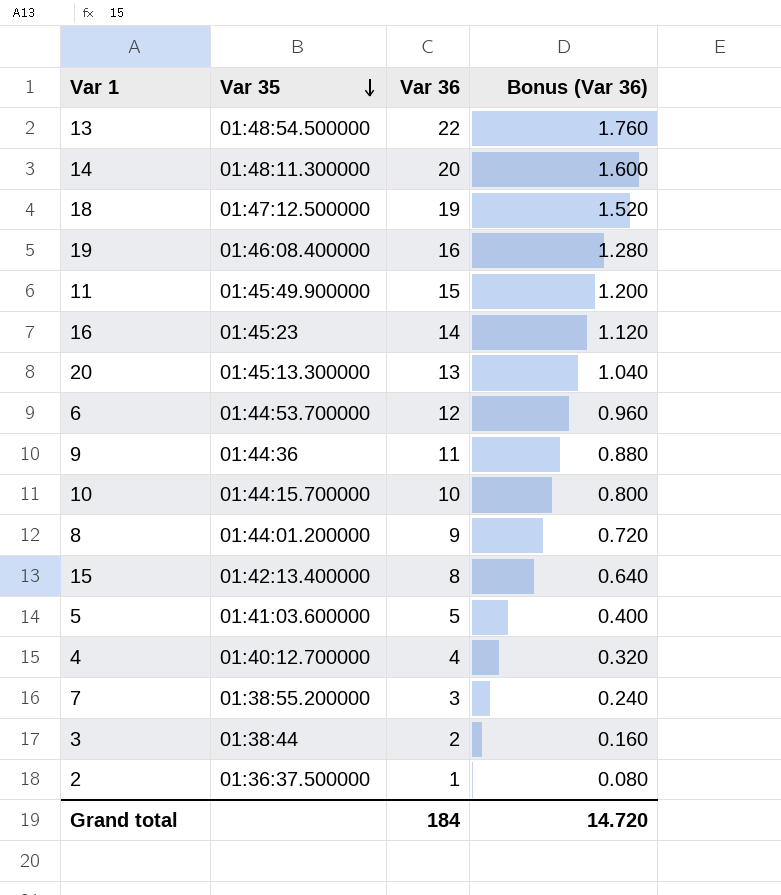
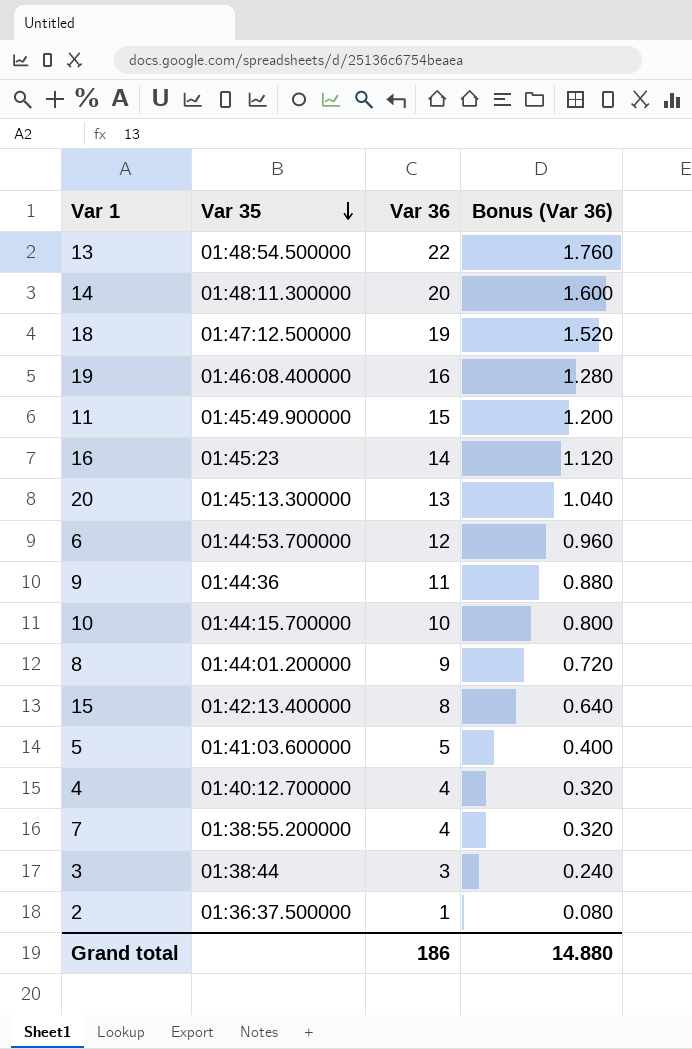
7 | Var 36: 3 -> 4
7 | Bonus (Var 36): 0.240 -> 0.320
3 | Var 36: 2 -> 3
3 | Bonus (Var 36): 0.160 -> 0.240
Grand total | Var 36: 184 -> 186
Grand total | Bonus (Var 36): 14.720 -> 14.880

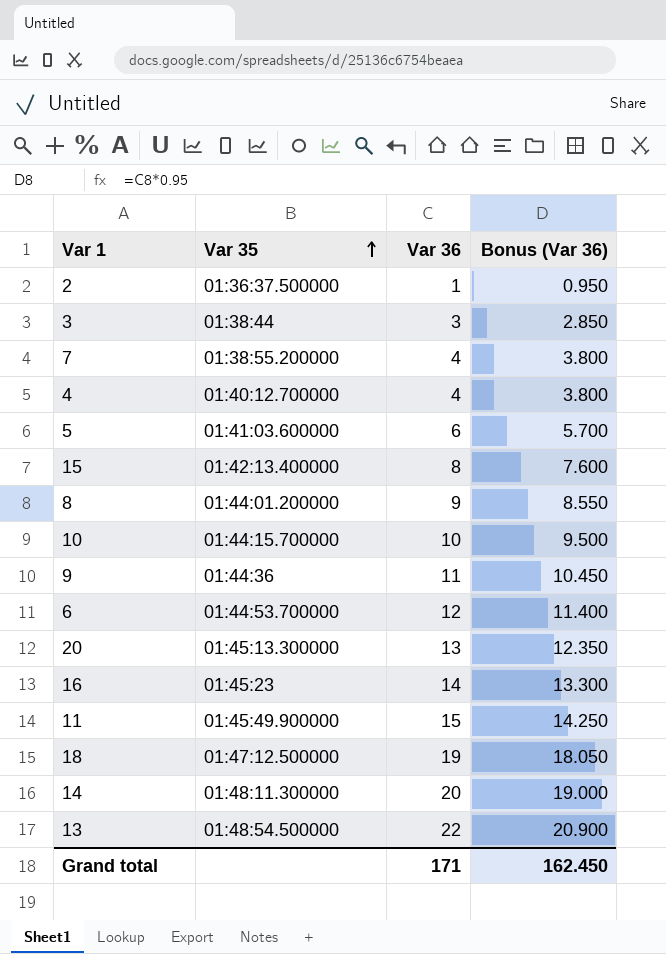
row order: Var 35 descending -> Var 35 ascending
column Bonus (Var 36) | formula: [Var 36] * 0.08 -> [Var 36] * 0.95
row 19: 01:46:08.400000 | 16 | 1.280 -> none
5 | Var 36: 5 -> 6
Grand total | Var 36: 186 -> 171
Grand total | Bonus (Var 36): 14.880 -> 162.450

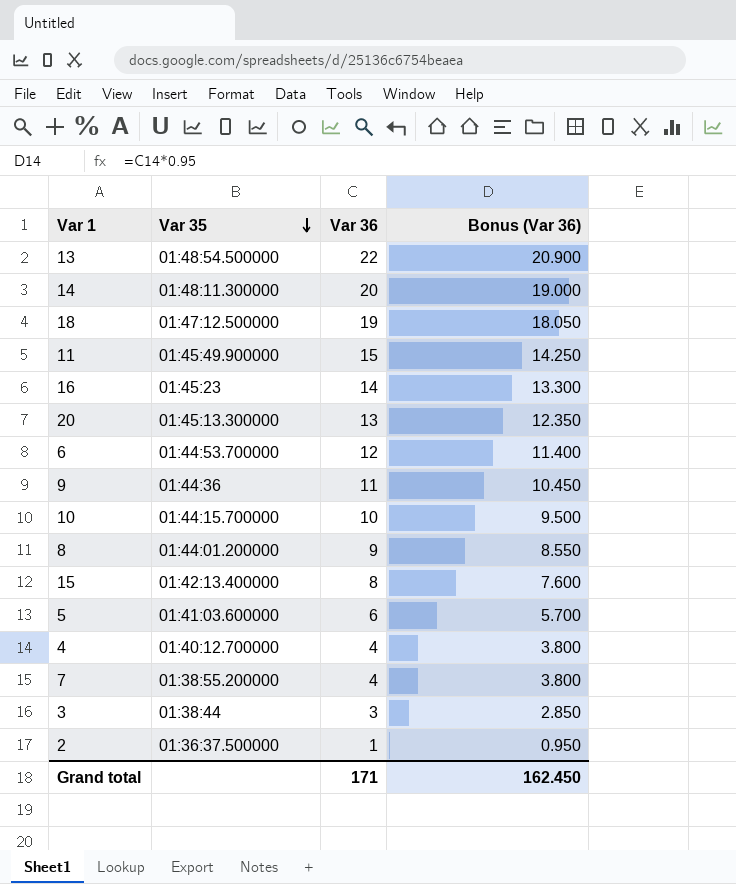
row order: Var 35 ascending -> Var 35 descending

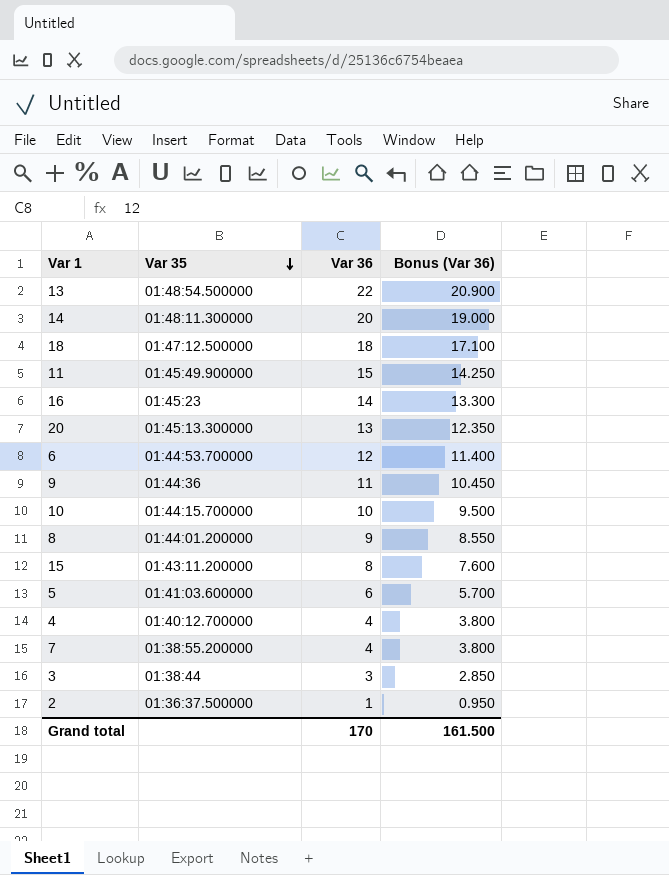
18 | Var 36: 19 -> 18
18 | Bonus (Var 36): 18.050 -> 17.100
15 | Var 35: 01:42:13.400000 -> 01:43:11.200000
Grand total | Var 36: 171 -> 170
Grand total | Bonus (Var 36): 162.450 -> 161.500

